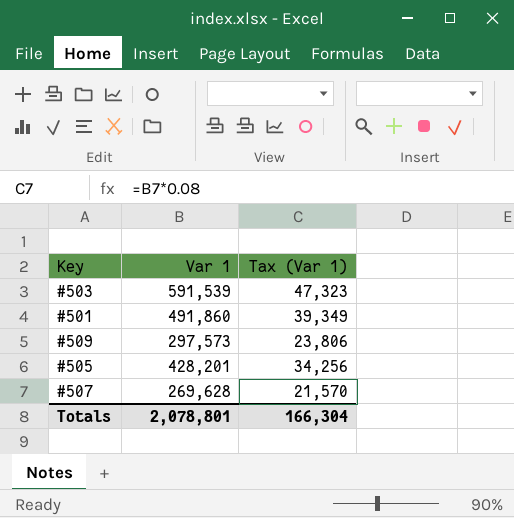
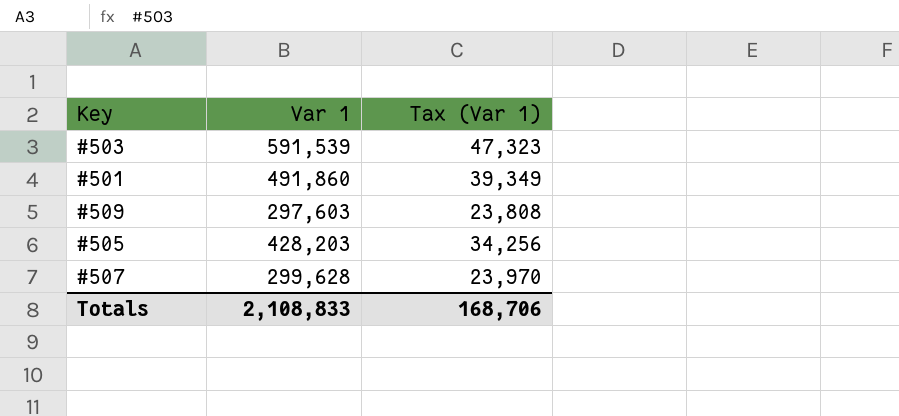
#509 | Var 1: 297,573 -> 297,603
#509 | Tax (Var 1): 23,806 -> 23,808
#505 | Var 1: 428,201 -> 428,203
#507 | Var 1: 269,628 -> 299,628
#507 | Tax (Var 1): 21,570 -> 23,970
Totals | Var 1: 2,078,801 -> 2,108,833
Totals | Tax (Var 1): 166,304 -> 168,706

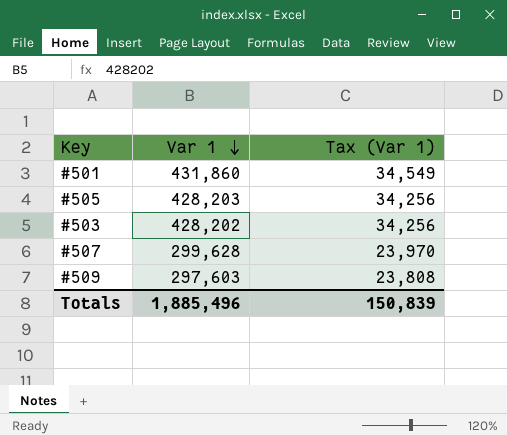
row order: none -> Var 1 descending
#501 | Var 1: 491,860 -> 431,860
#501 | Tax (Var 1): 39,349 -> 34,549
#503 | Var 1: 591,539 -> 428,202
#503 | Tax (Var 1): 47,323 -> 34,256
Totals | Var 1: 2,108,833 -> 1,885,496
Totals | Tax (Var 1): 168,706 -> 150,839

